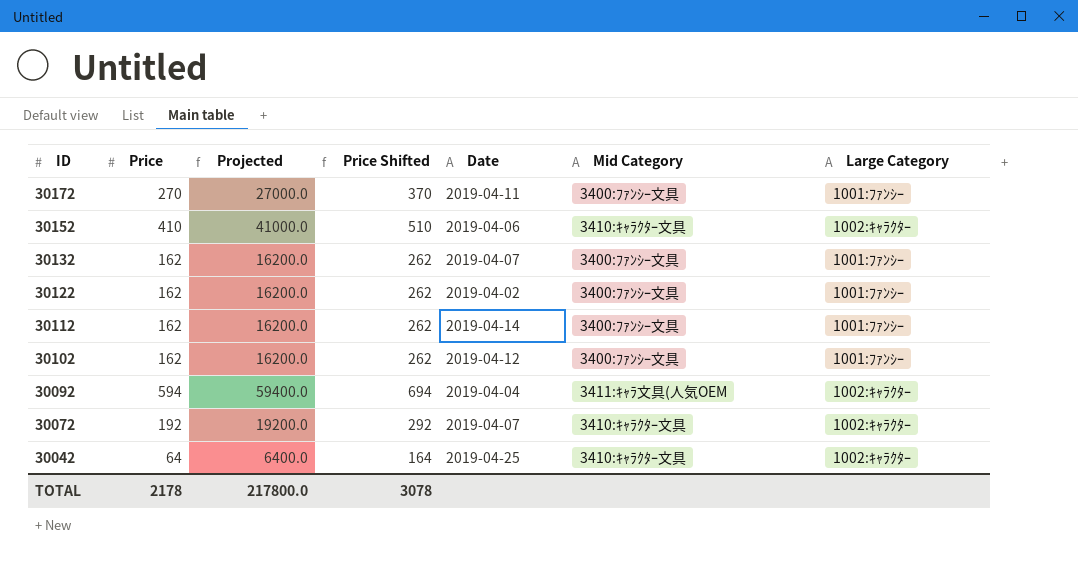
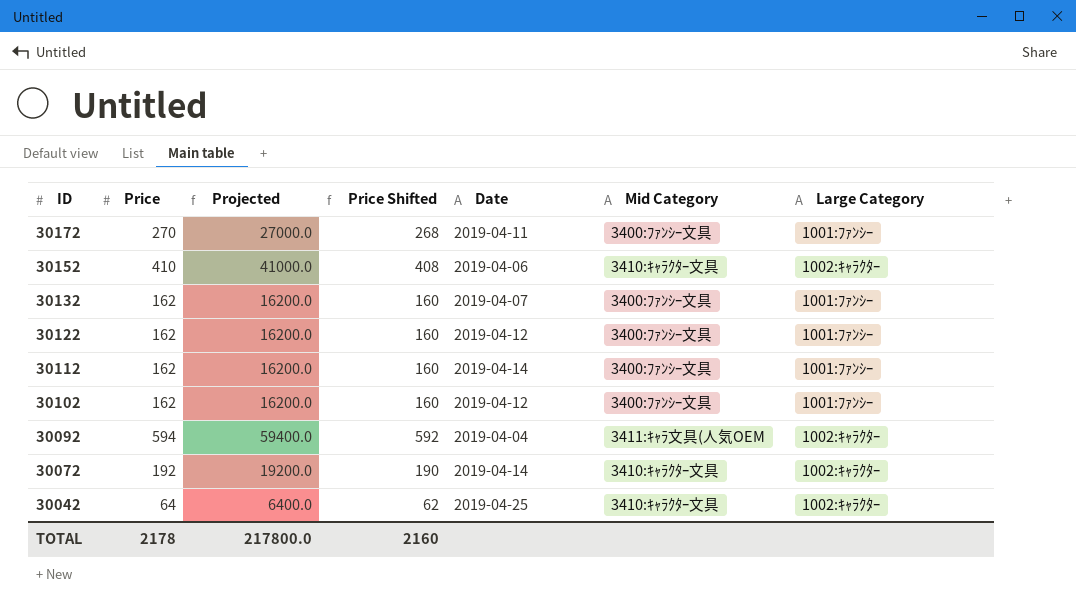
column Price Shifted | formula: [Price] + 100 -> [Price] - 2
30122 | Date: 2019-04-02 -> 2019-04-12
30072 | Date: 2019-04-07 -> 2019-04-14
TOTAL | Price Shifted: 3078 -> 2160

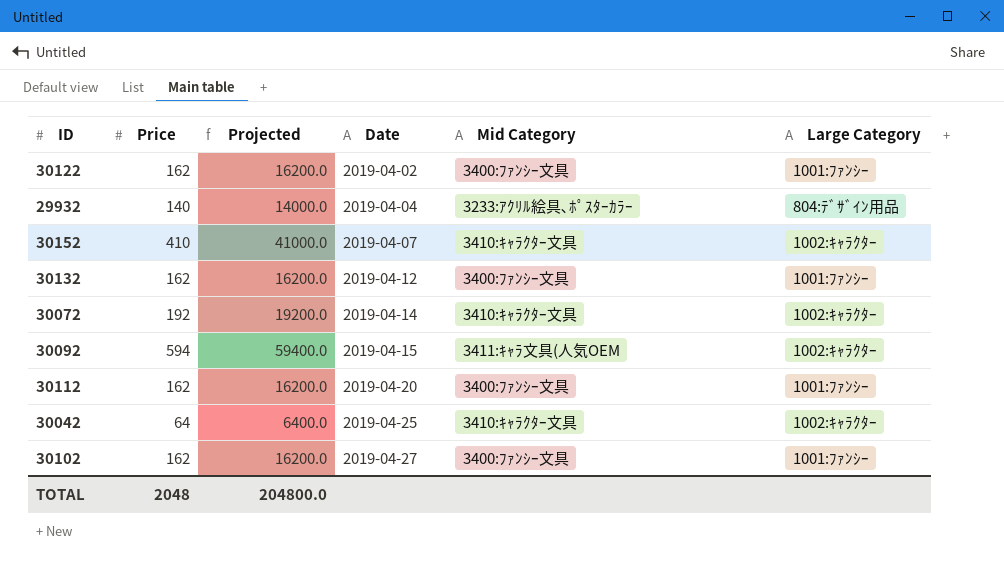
row order: ID descending -> Date ascending
column Price Shifted | formula: [Price] - 2 -> none
row 30172: 270 | 27000.0 | 268 | 2019-04-11 | 3400:ﾌｧﾝｼｰ文具 | 1001:ﾌｧﾝｼｰ -> none
30122 | Date: 2019-04-12 -> 2019-04-02
row 29932: none -> 140 | 14000.0 | 2019-04-04 | 3233:ｱｸﾘﾙ絵具､ﾎﾟｽﾀｰｶﾗｰ | 804:ﾃﾞｻﾞｲﾝ用品
30152 | Date: 2019-04-06 -> 2019-04-07
30132 | Date: 2019-04-07 -> 2019-04-12
30092 | Date: 2019-04-04 -> 2019-04-15
30112 | Date: 2019-04-14 -> 2019-04-20
30102 | Date: 2019-04-12 -> 2019-04-27
TOTAL | Price: 2178 -> 2048
TOTAL | Projected: 217800.0 -> 204800.0

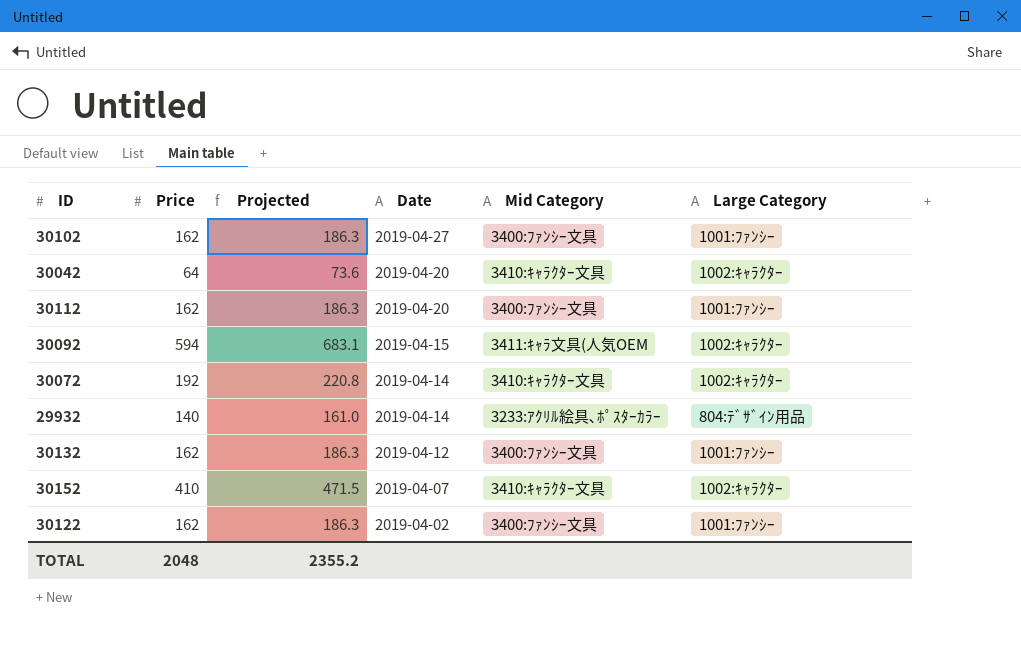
row order: Date ascending -> Date descending
column Projected | formula: [Price] * 100 -> [Price] * 1.15
30042 | Date: 2019-04-25 -> 2019-04-20
29932 | Date: 2019-04-04 -> 2019-04-14
TOTAL | Projected: 204800.0 -> 2355.2

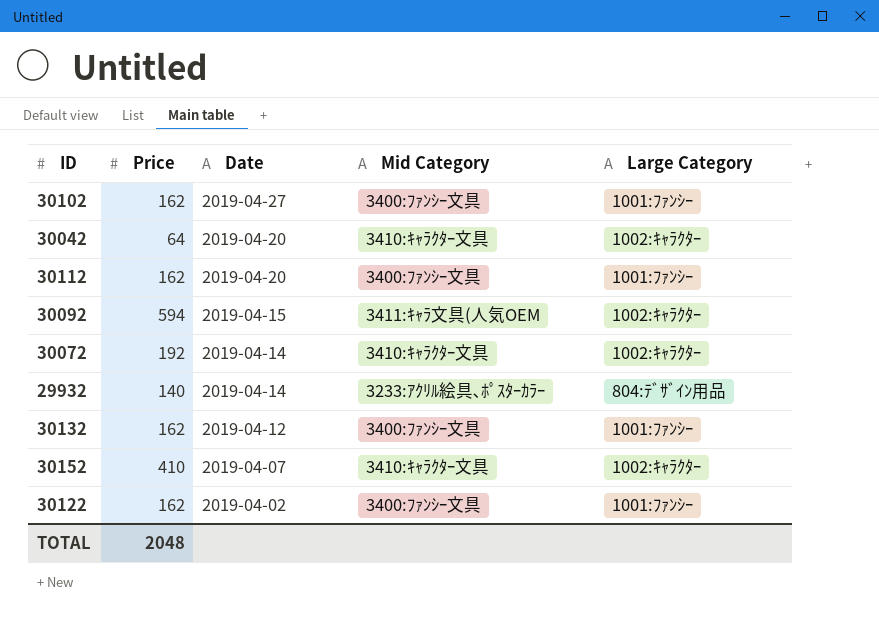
column Projected | formula: [Price] * 1.15 -> none

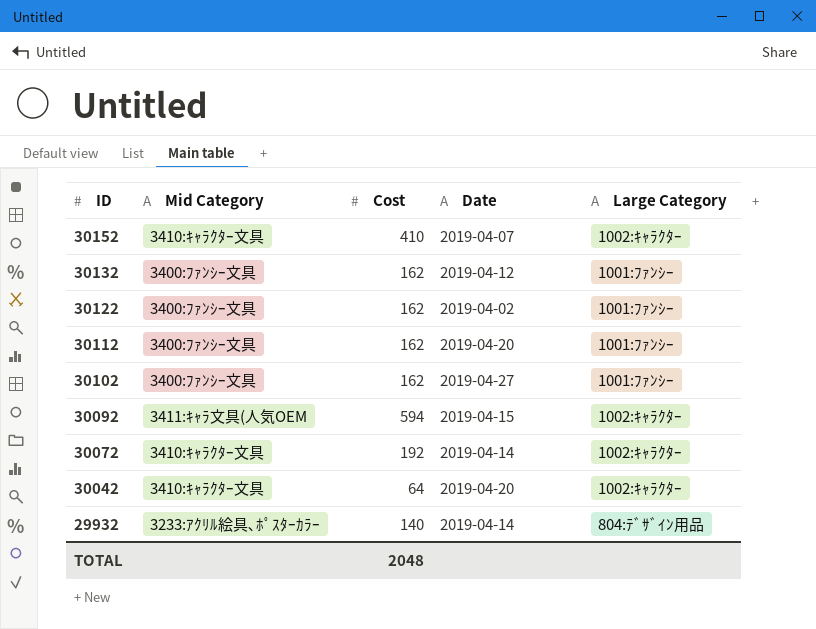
row order: Date descending -> ID descending
column Mid Category | position: 4 -> 2
column name: Price -> Cost

